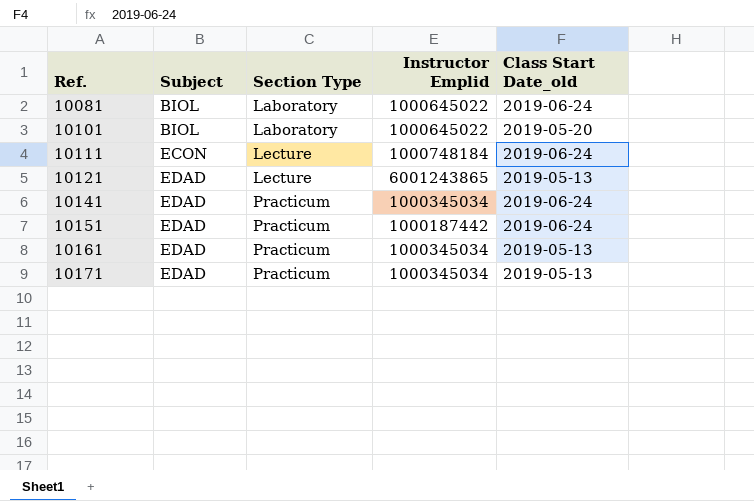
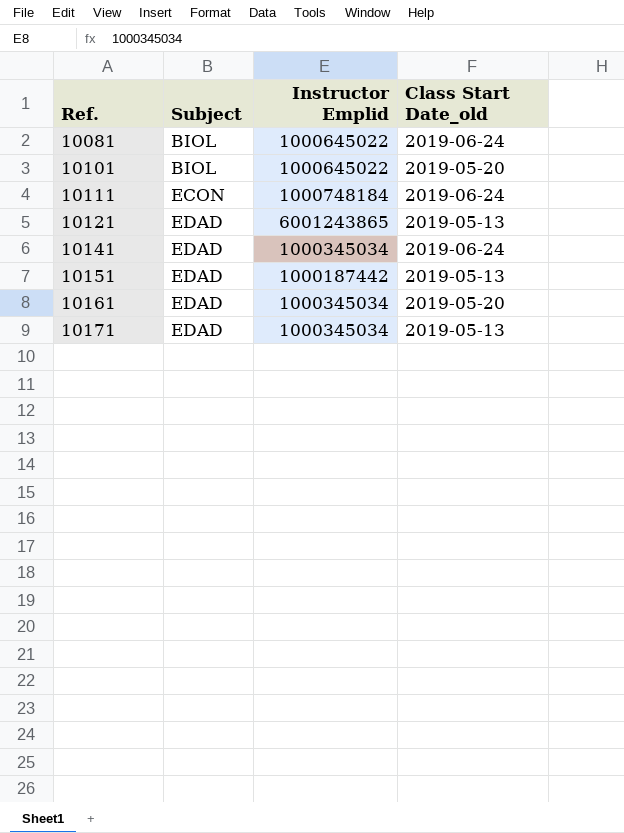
column Section Type | position: 3 -> none
10151 | Class Start Date_old: 2019-06-24 -> 2019-05-13
10161 | Class Start Date_old: 2019-05-13 -> 2019-05-20

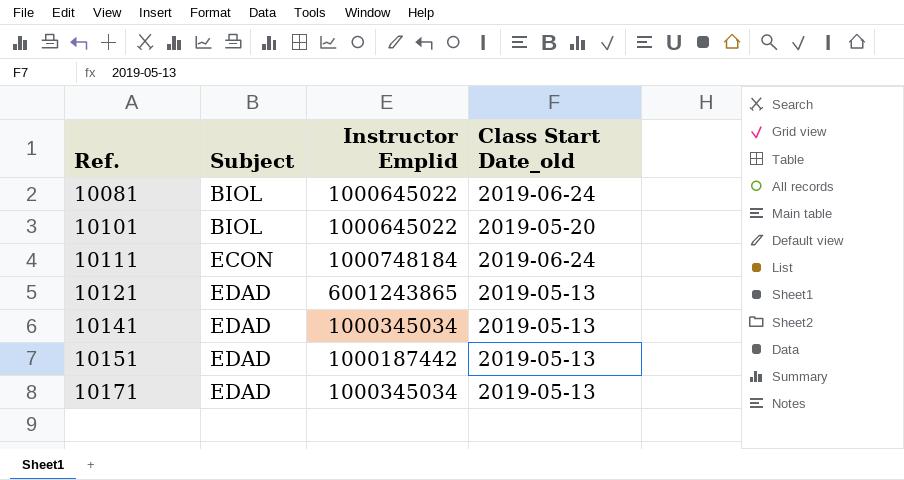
row 10161: EDAD | 1000345034 | 2019-05-20 -> none
10141 | Class Start Date_old: 2019-06-24 -> 2019-05-13

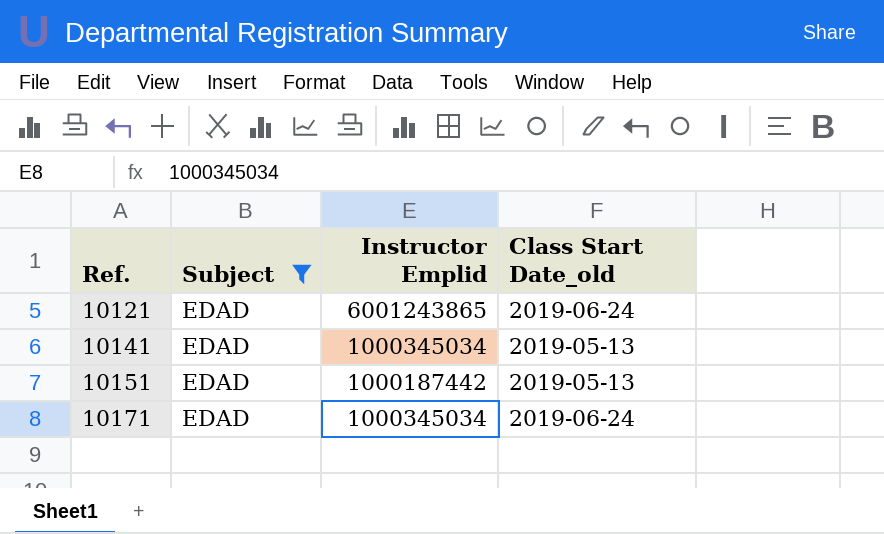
filter: none -> Subject = EDAD
10121 | Class Start Date_old: 2019-05-13 -> 2019-06-24
10171 | Class Start Date_old: 2019-05-13 -> 2019-06-24

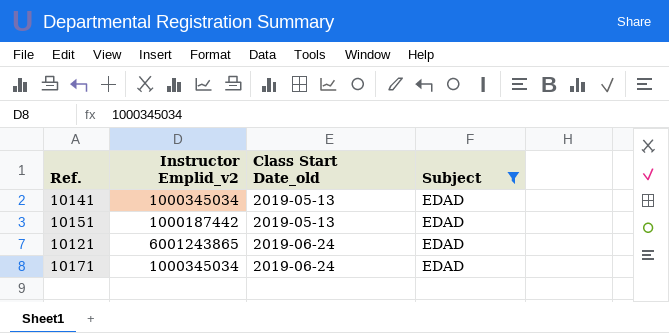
row order: Ref. ascending -> Class Start Date_old ascending
column name: Instructor Emplid -> Instructor Emplid_v2
column Subject | position: 2 -> 4

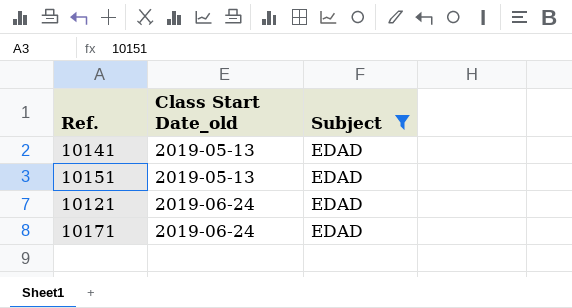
column Instructor Emplid_v2 | position: 2 -> none

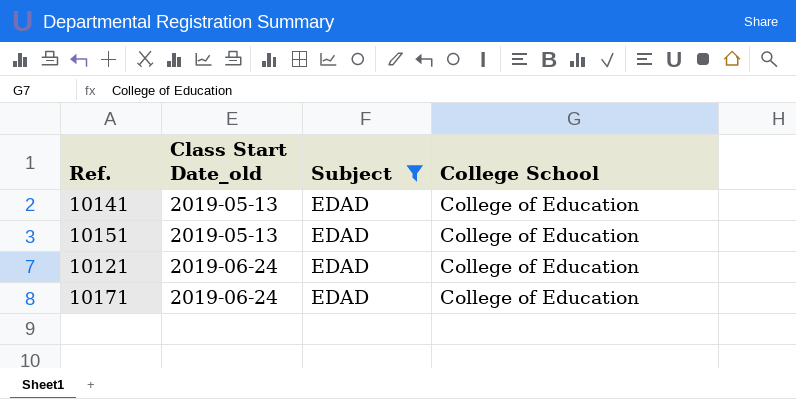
column College School | position: none -> 4

